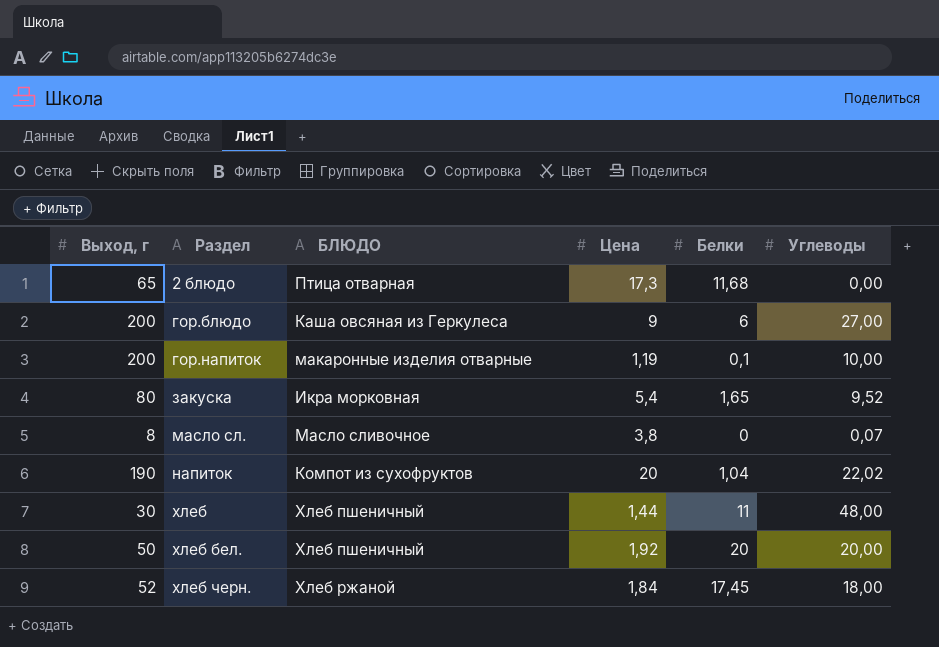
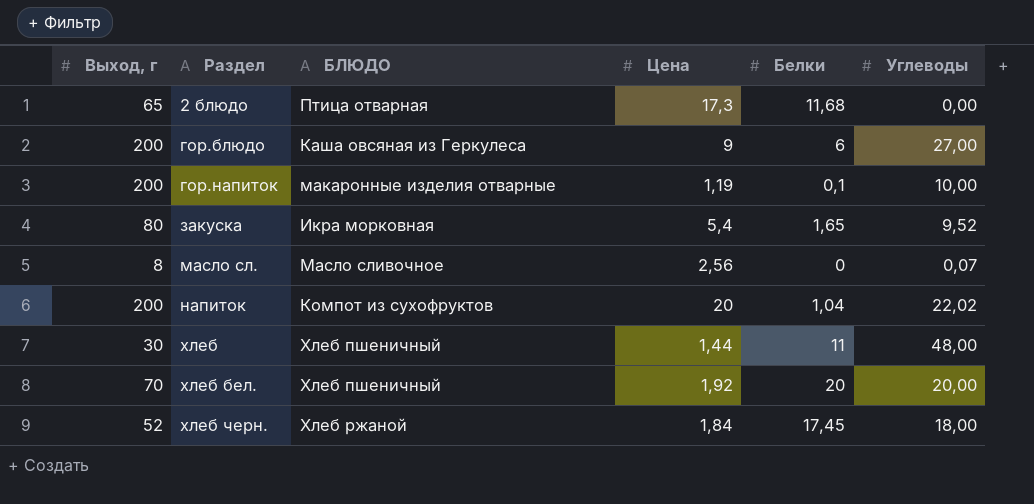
масло сл. | Цена: 3,8 -> 2,56
напиток | Выход, г: 190 -> 200
хлеб бел. | Выход, г: 50 -> 70

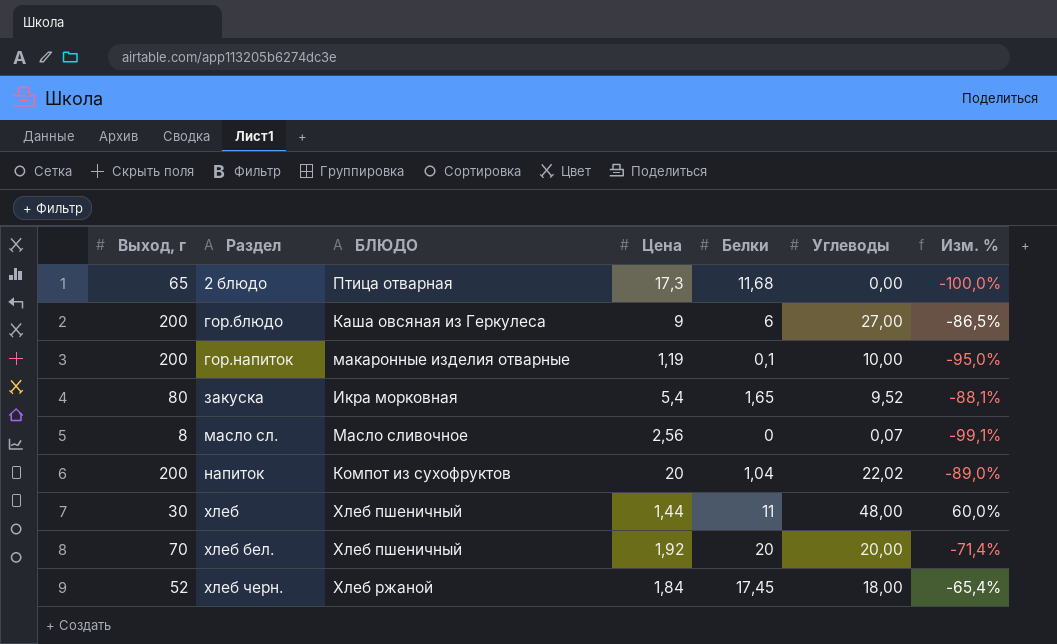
column Изм. % | formula: none -> ([Углеводы] - [Выход, г]) / [Выход, г]

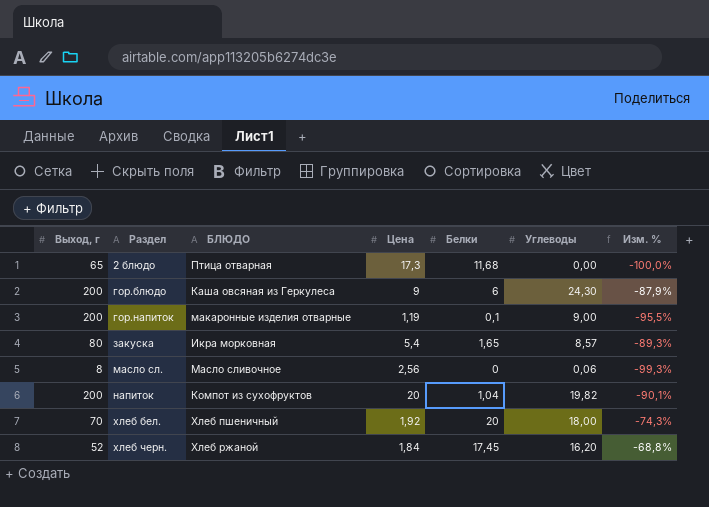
row хлеб: 30 | Хлеб пшеничный | 1,44 | 11 | 48,00 | 60,0% -> none
гор.блюдо | Углеводы: 27,00 -> 24,30
гор.блюдо | Изм. %: -86,5% -> -87,9%
гор.напиток | Углеводы: 10,00 -> 9,00
гор.напиток | Изм. %: -95,0% -> -95,5%
закуска | Углеводы: 9,52 -> 8,57
закуска | Изм. %: -88,1% -> -89,3%
масло сл. | Углеводы: 0,07 -> 0,06
масло сл. | Изм. %: -99,1% -> -99,3%
напиток | Углеводы: 22,02 -> 19,82
напиток | Изм. %: -89,0% -> -90,1%
хлеб бел. | Углеводы: 20,00 -> 18,00
хлеб бел. | Изм. %: -71,4% -> -74,3%
хлеб черн. | Углеводы: 18,00 -> 16,20
хлеб черн. | Изм. %: -65,4% -> -68,8%

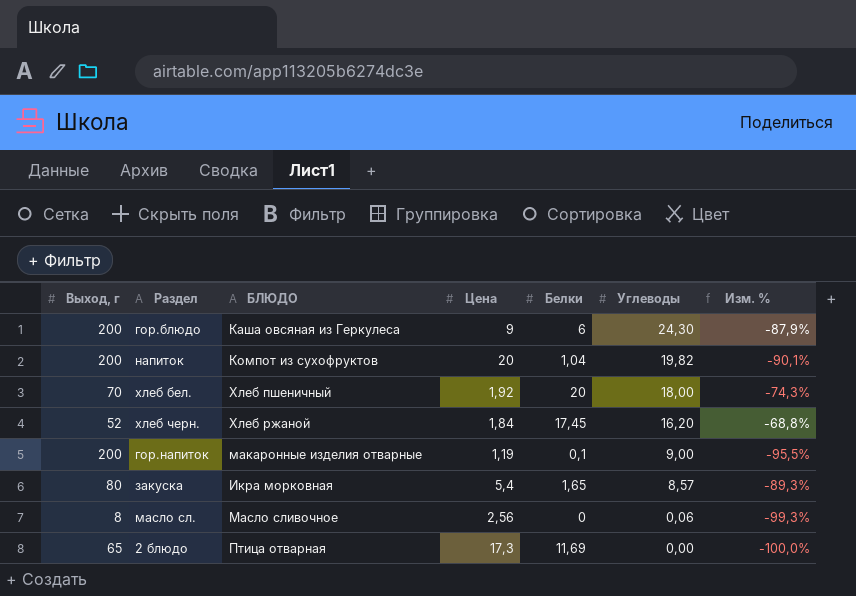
row order: Раздел ascending -> Углеводы descending
2 блюдо | Белки: 11,68 -> 11,69

